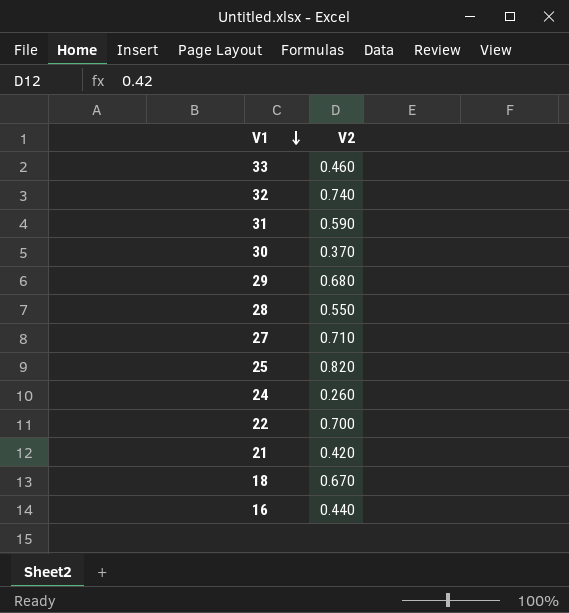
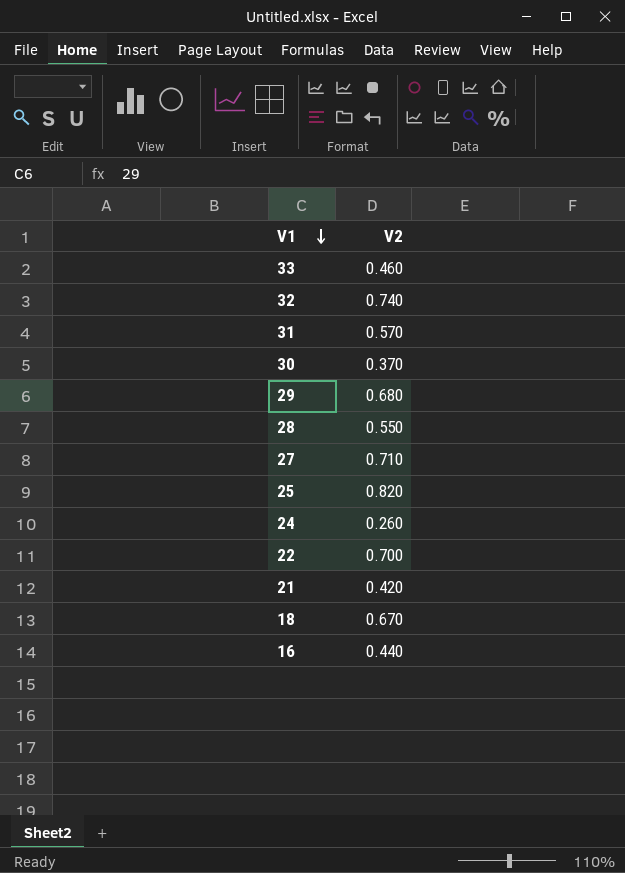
31 | V2: 0.590 -> 0.570

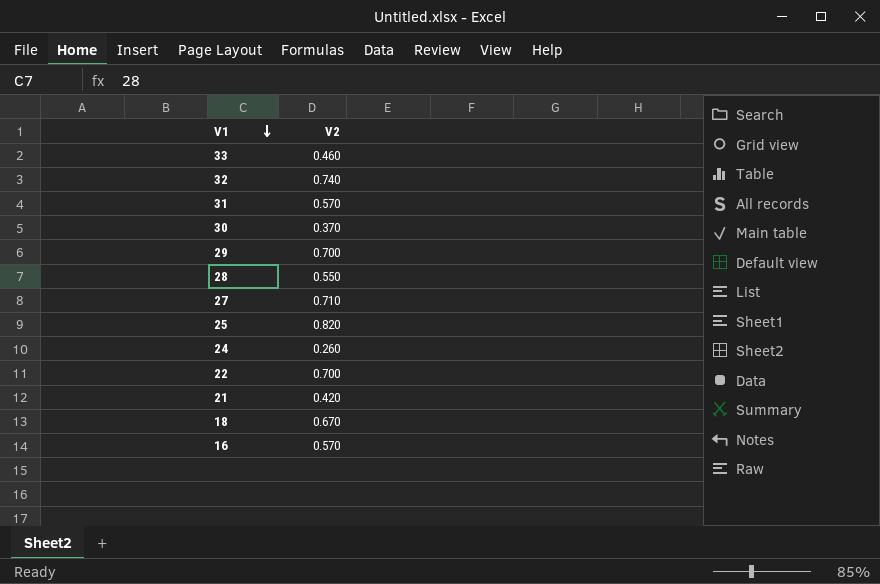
29 | V2: 0.680 -> 0.700
16 | V2: 0.440 -> 0.570

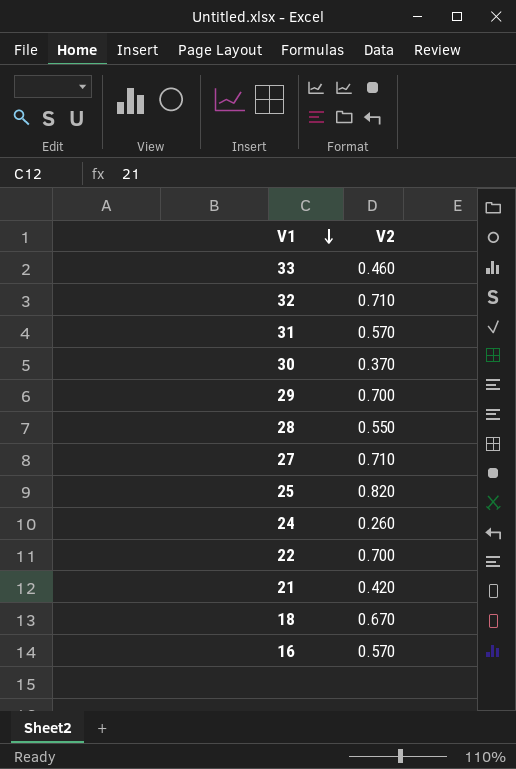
32 | V2: 0.740 -> 0.710

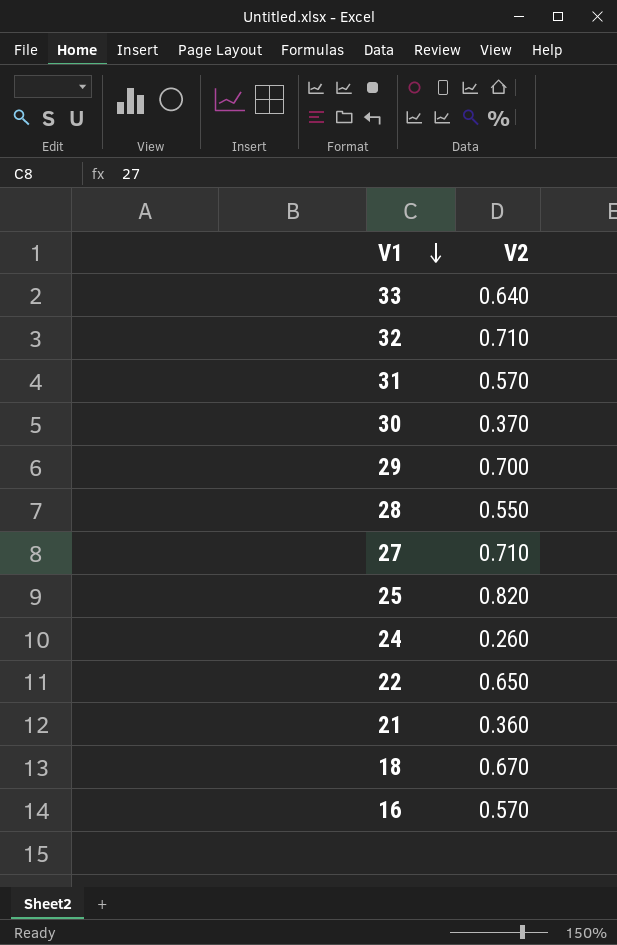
33 | V2: 0.460 -> 0.640
22 | V2: 0.700 -> 0.650
21 | V2: 0.420 -> 0.360

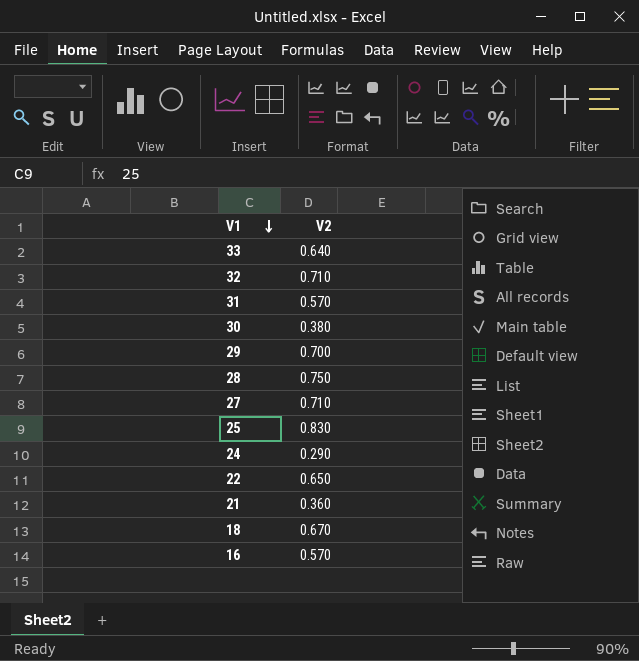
30 | V2: 0.370 -> 0.380
28 | V2: 0.550 -> 0.750
25 | V2: 0.820 -> 0.830
24 | V2: 0.260 -> 0.290

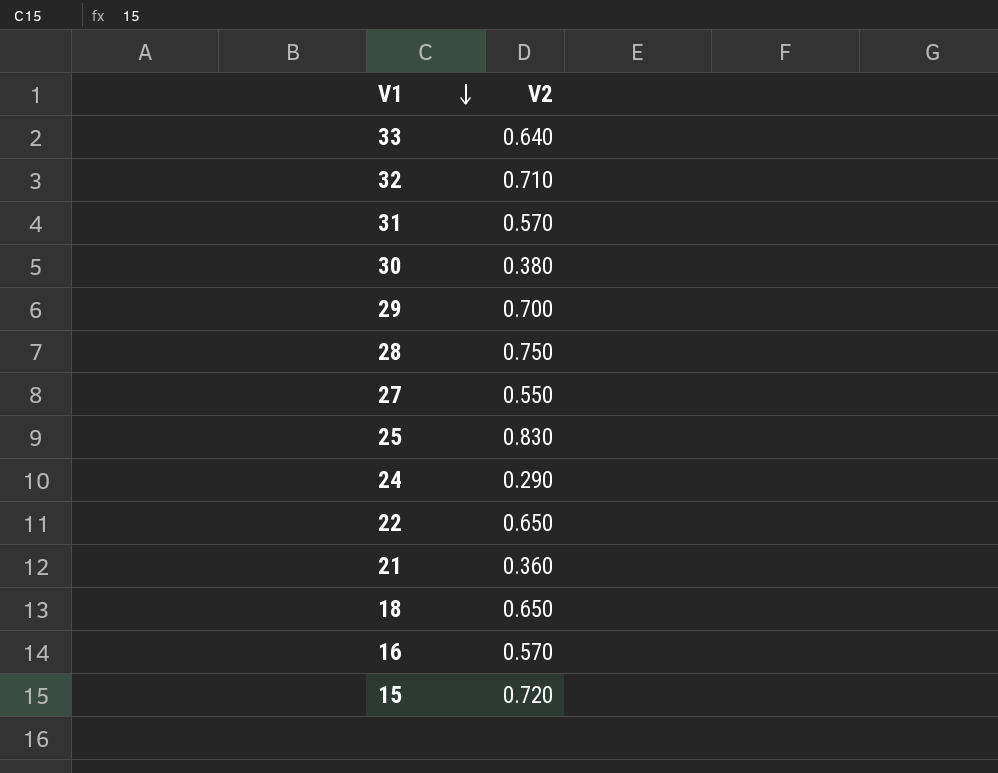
27 | V2: 0.710 -> 0.550
18 | V2: 0.670 -> 0.650
row 15: none -> 0.720

